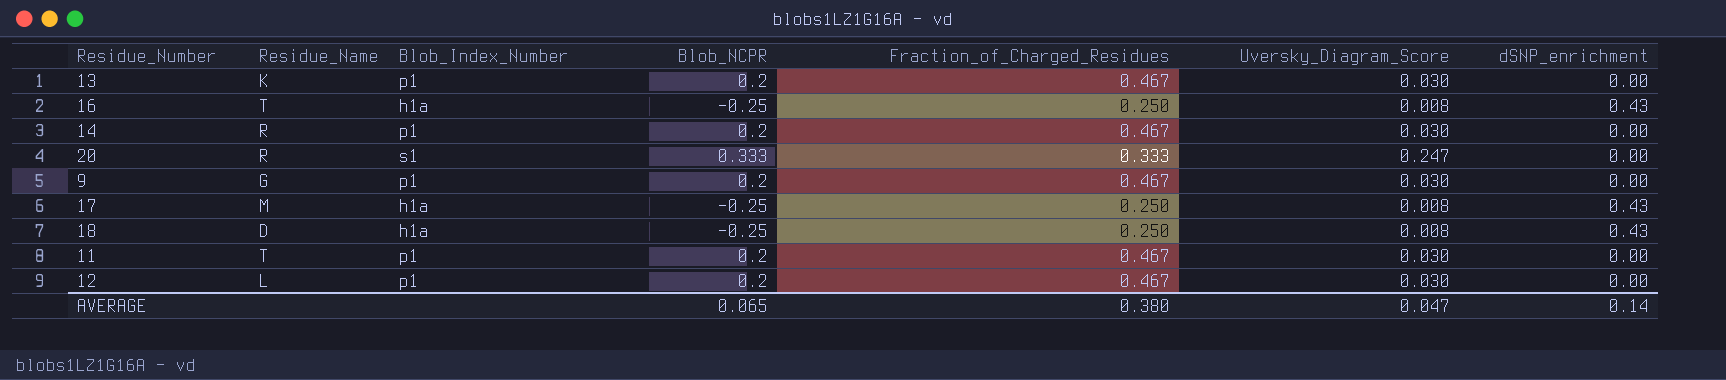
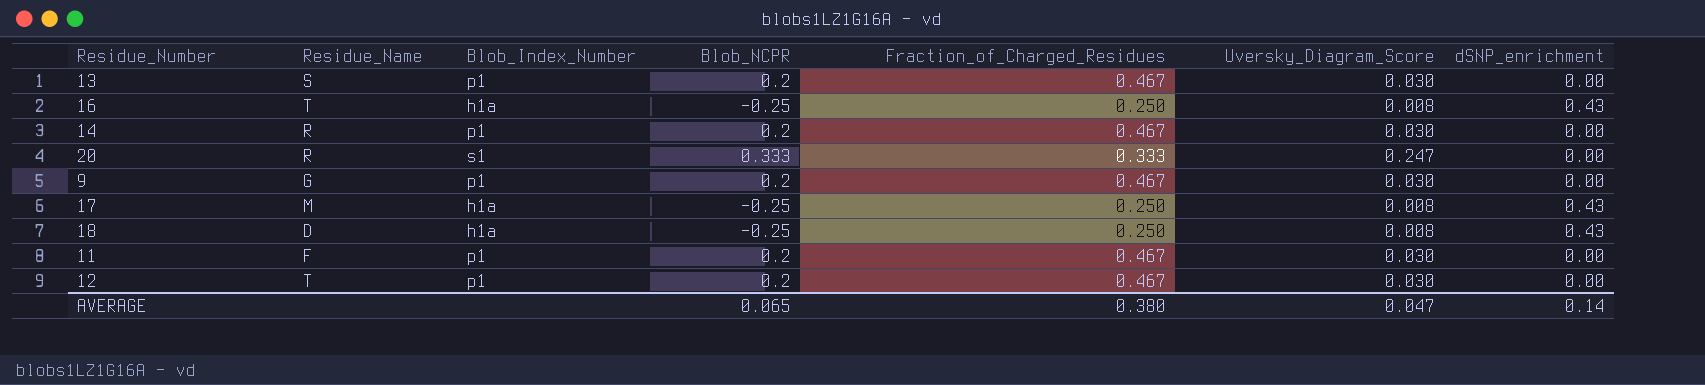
13 | Residue_Name: K -> S
11 | Residue_Name: T -> F
12 | Residue_Name: L -> T

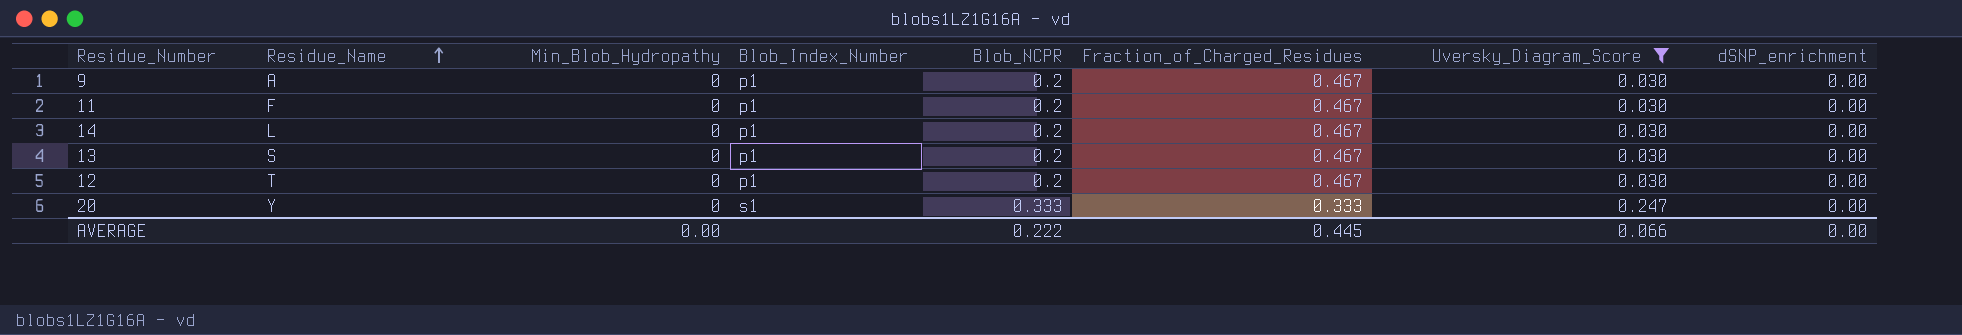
filter: none -> Uversky_Diagram_Score != 0.008
row order: none -> Residue_Name ascending
column Min_Blob_Hydropathy | position: none -> 3
9 | Residue_Name: G -> A
14 | Residue_Name: R -> L
20 | Residue_Name: R -> Y
AVERAGE | Blob_NCPR: 0.065 -> 0.222
AVERAGE | Fraction_of_Charged_Residues: 0.380 -> 0.445
AVERAGE | Uversky_Diagram_Score: 0.047 -> 0.066
AVERAGE | dSNP_enrichment: 0.14 -> 0.00

